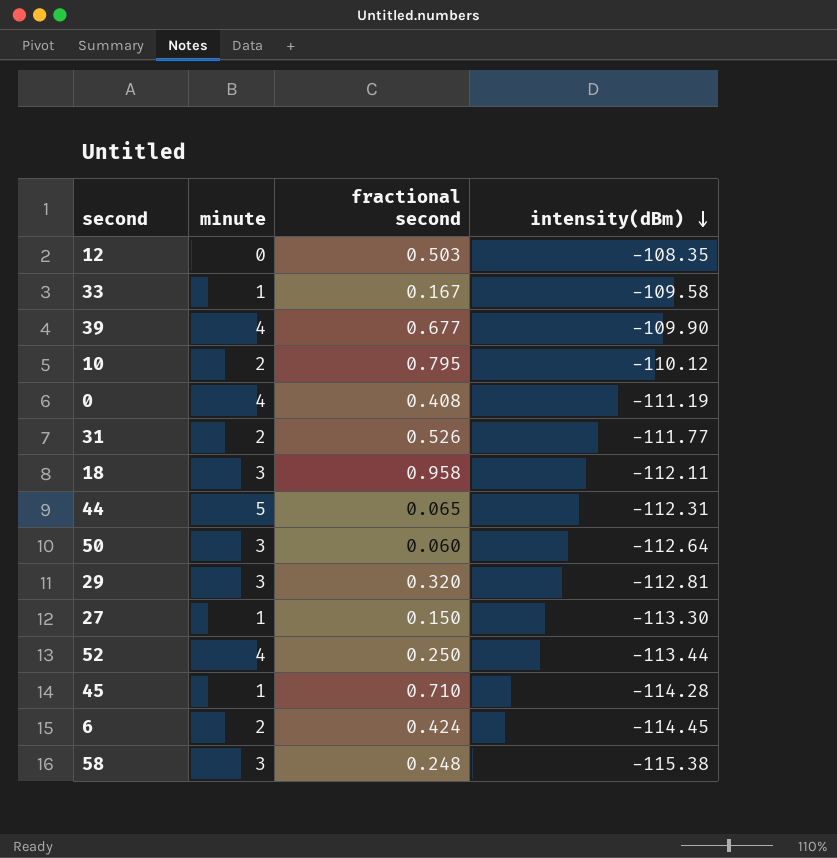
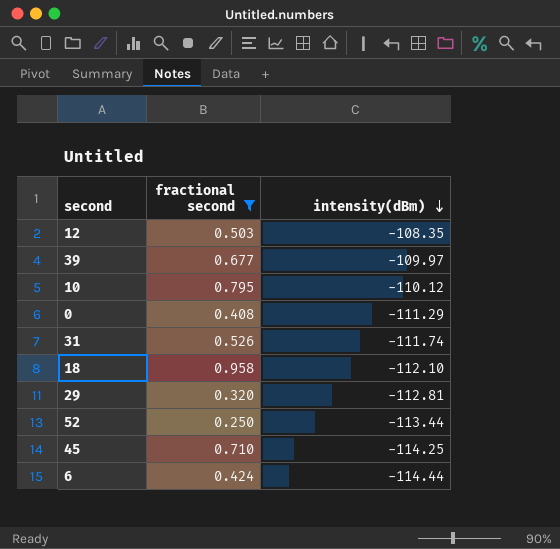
filter: none -> fractional second >= 0.250
column minute | position: 2 -> none
39 | intensity(dBm): -109.90 -> -109.97
0 | intensity(dBm): -111.19 -> -111.29
31 | intensity(dBm): -111.77 -> -111.74
18 | intensity(dBm): -112.11 -> -112.10
45 | intensity(dBm): -114.28 -> -114.25
6 | intensity(dBm): -114.45 -> -114.44

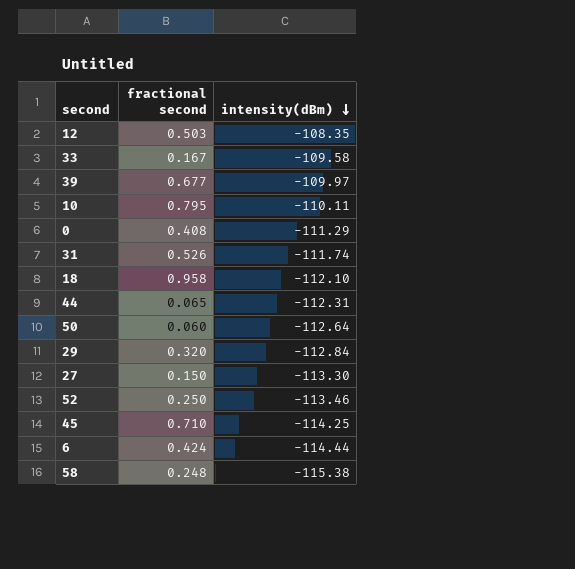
filter: fractional second >= 0.250 -> none
10 | intensity(dBm): -110.12 -> -110.11
29 | intensity(dBm): -112.81 -> -112.84
52 | intensity(dBm): -113.44 -> -113.46

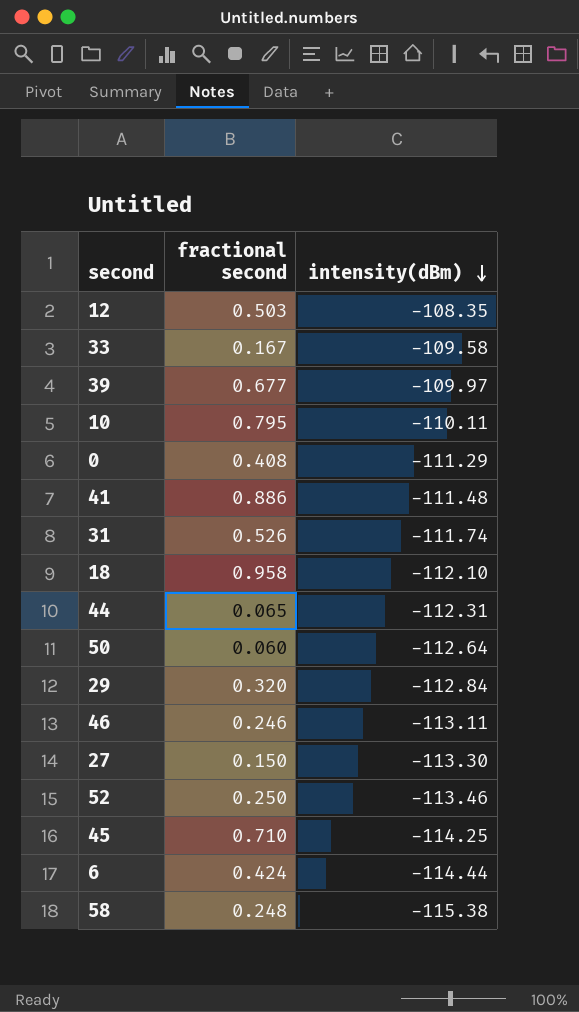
row 41: none -> 0.886 | -111.48
row 46: none -> 0.246 | -113.11

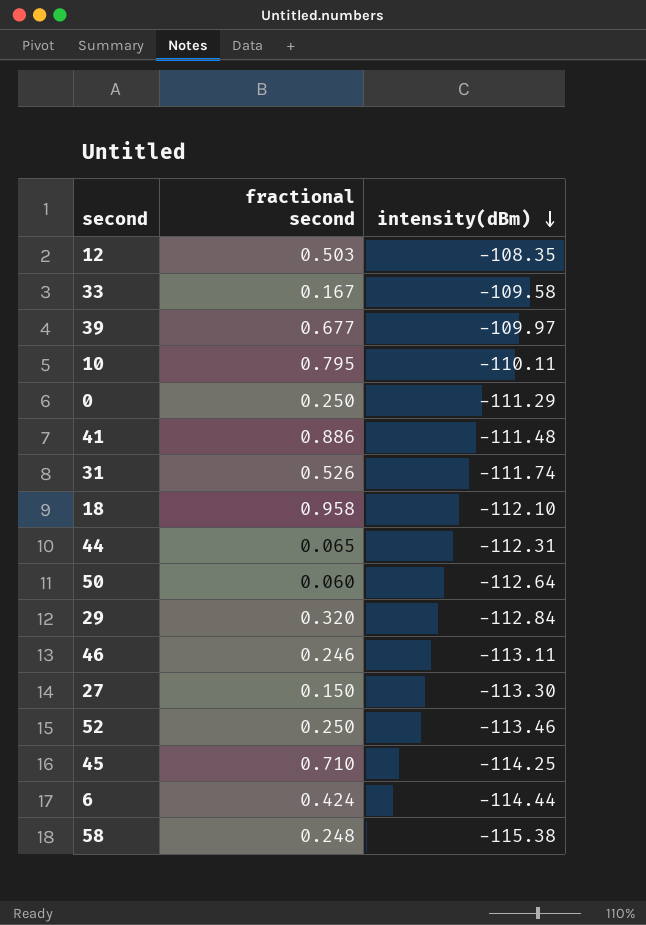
0 | fractional second: 0.408 -> 0.250

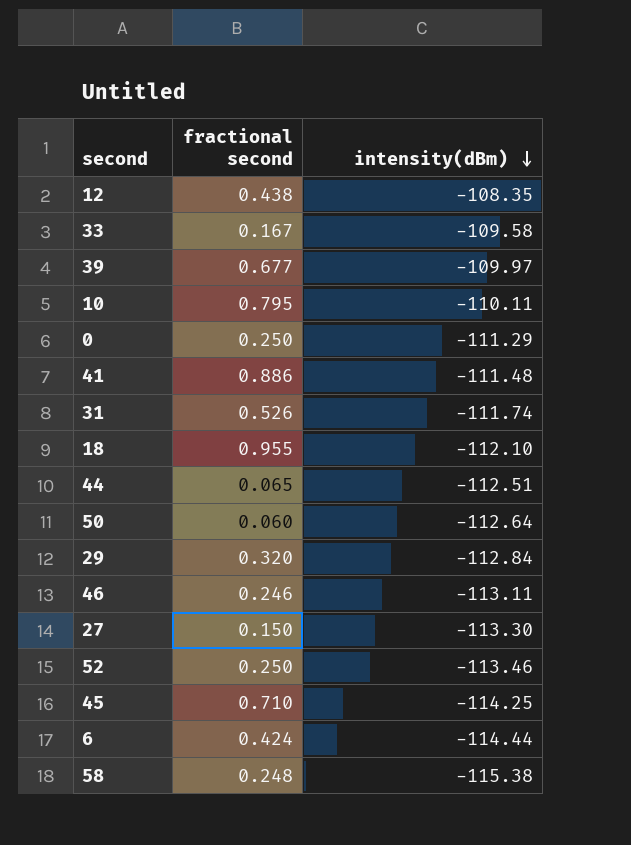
12 | fractional second: 0.503 -> 0.438
18 | fractional second: 0.958 -> 0.955
44 | intensity(dBm): -112.31 -> -112.51

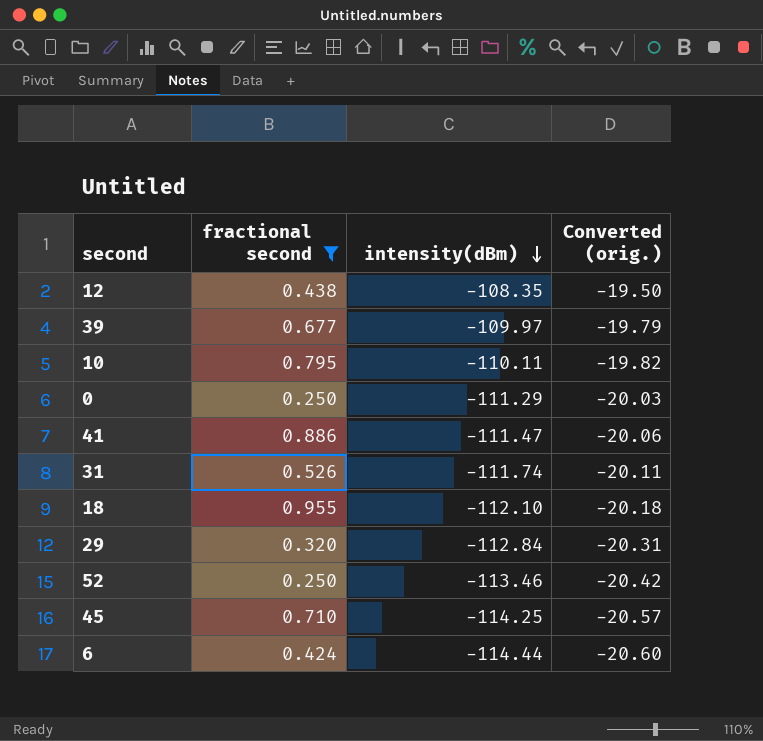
filter: none -> fractional second >= 0.250
column Converted (orig.) | formula: none -> [intensity(dBm)] * 0.18
41 | intensity(dBm): -111.48 -> -111.47

